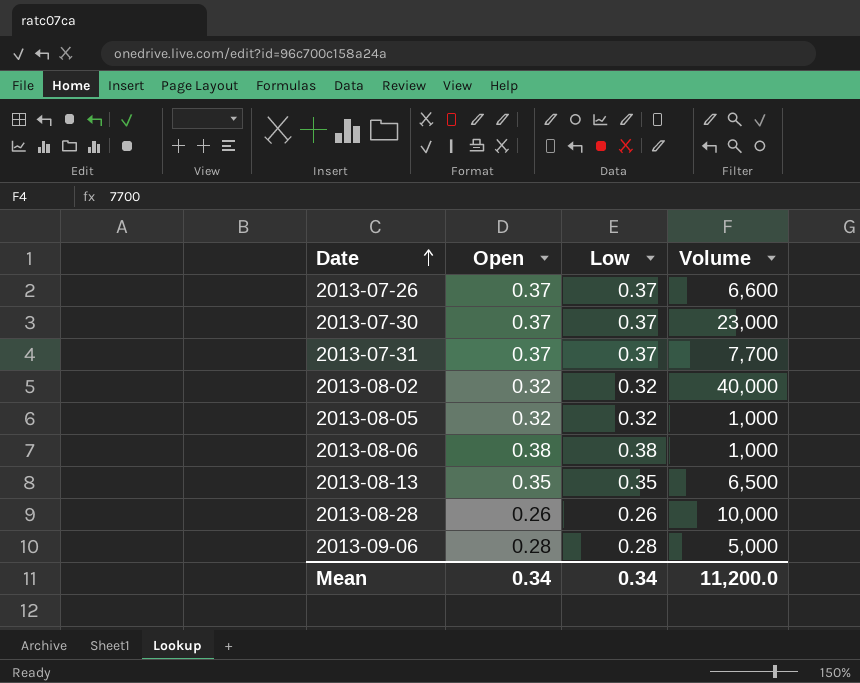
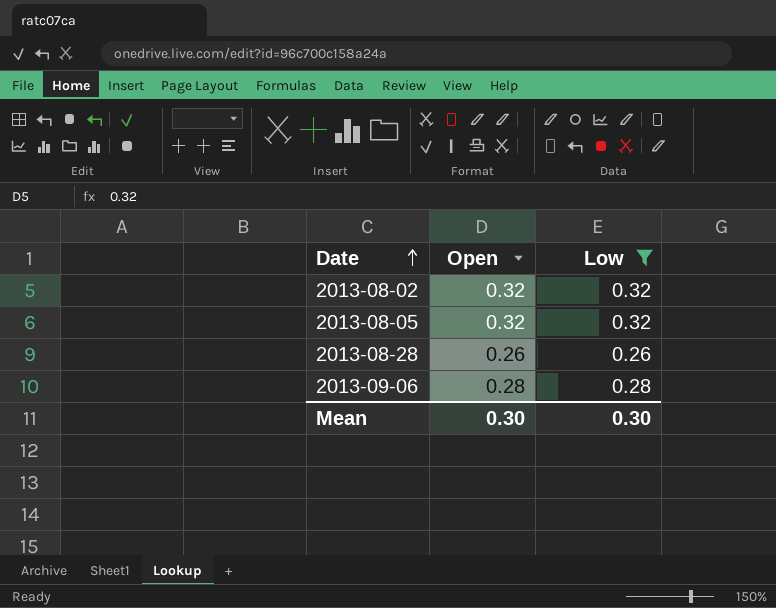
filter: none -> Low <= 0.32
column Volume | position: 4 -> none
Mean | Open: 0.34 -> 0.30
Mean | Low: 0.34 -> 0.30

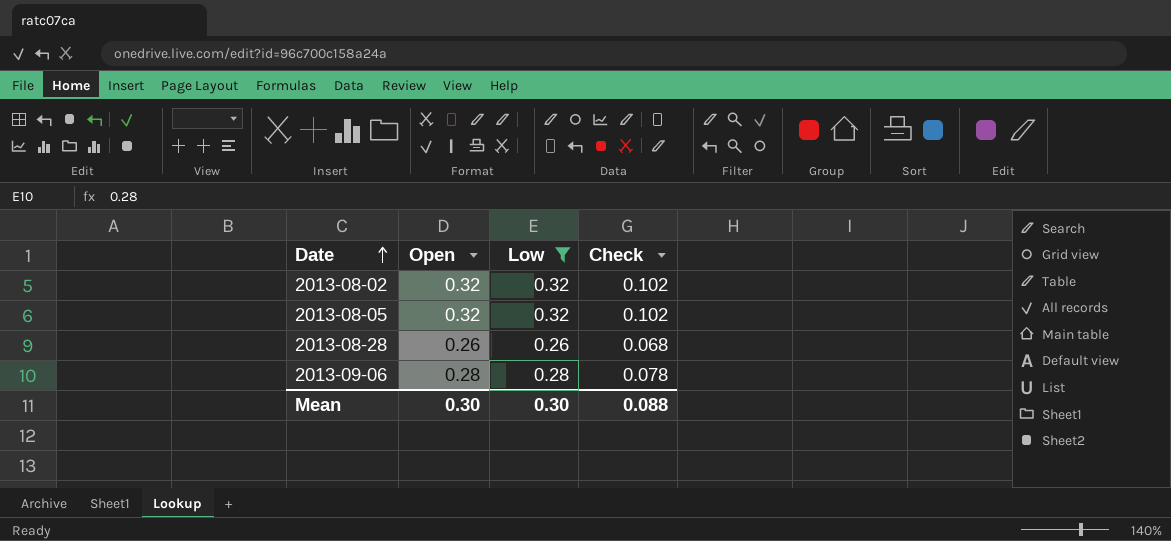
column Check | formula: none -> [Open] * [Low]

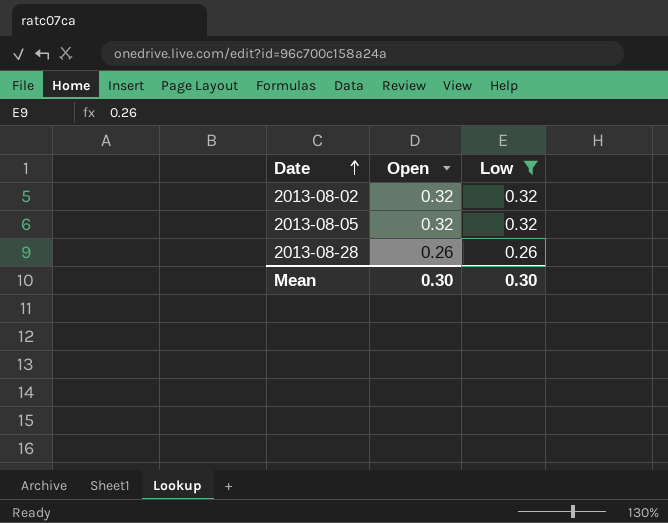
column Check | formula: [Open] * [Low] -> none
row 2013-09-06: 0.28 | 0.28 | 0.078 -> none

